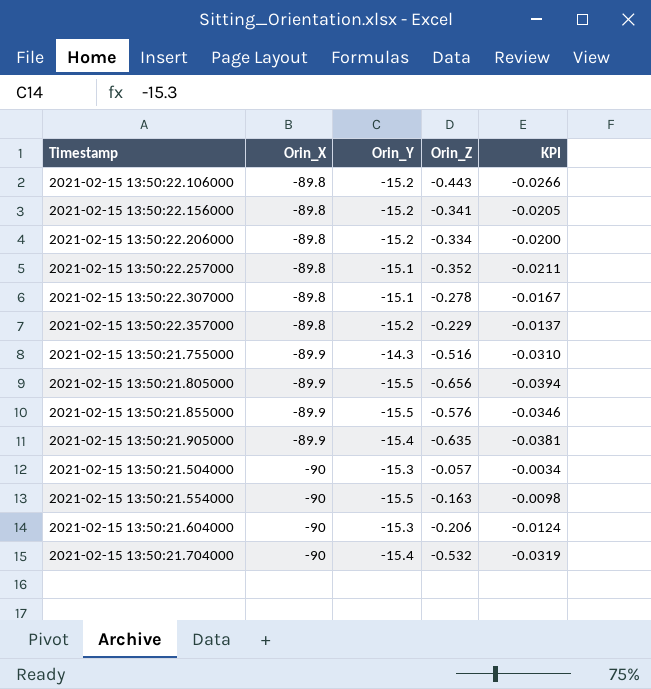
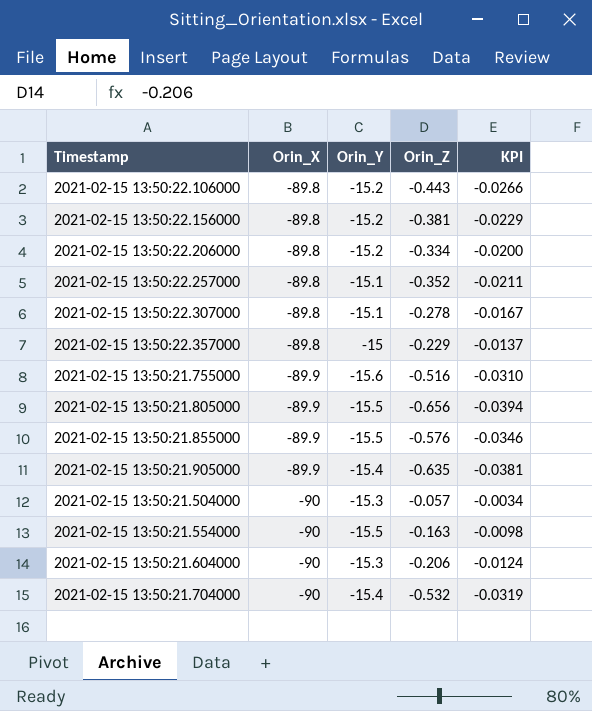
2021-02-15 13:50:22.156000 | Orin_Z: -0.341 -> -0.381
2021-02-15 13:50:22.156000 | KPI: -0.0205 -> -0.0229
2021-02-15 13:50:22.357000 | Orin_Y: -15.2 -> -15
2021-02-15 13:50:21.755000 | Orin_Y: -14.3 -> -15.6

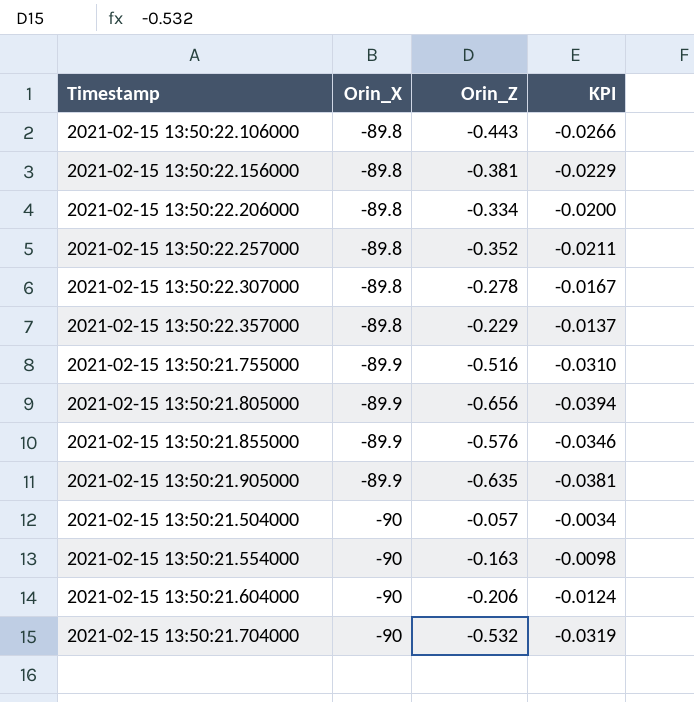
column Orin_Y | position: 3 -> none

